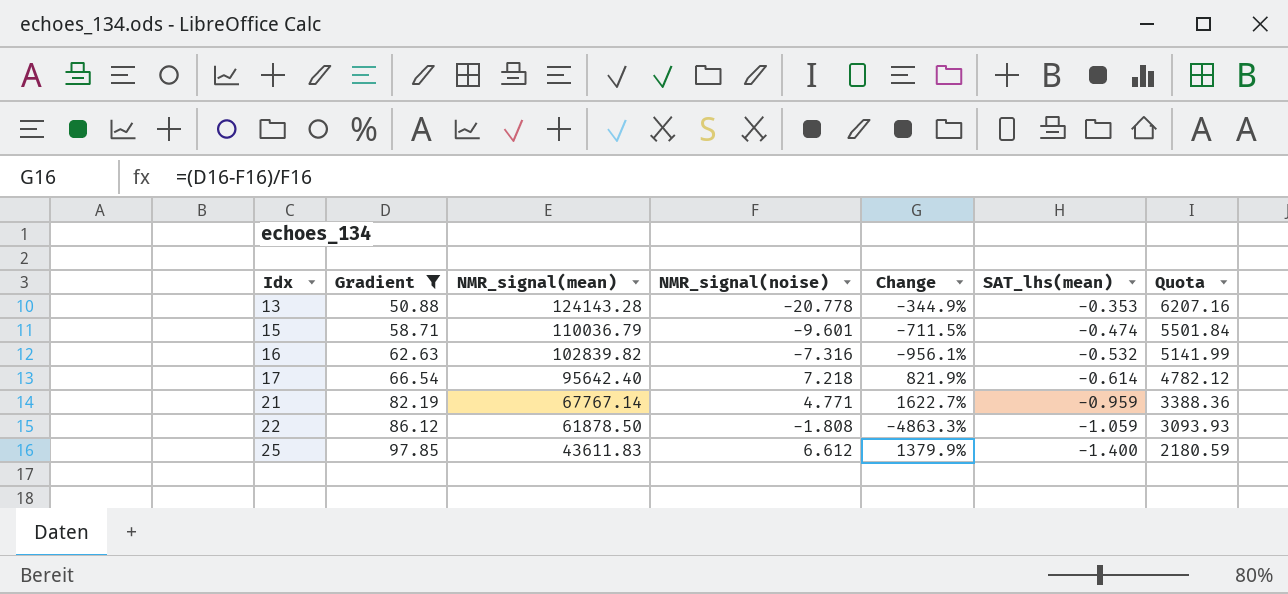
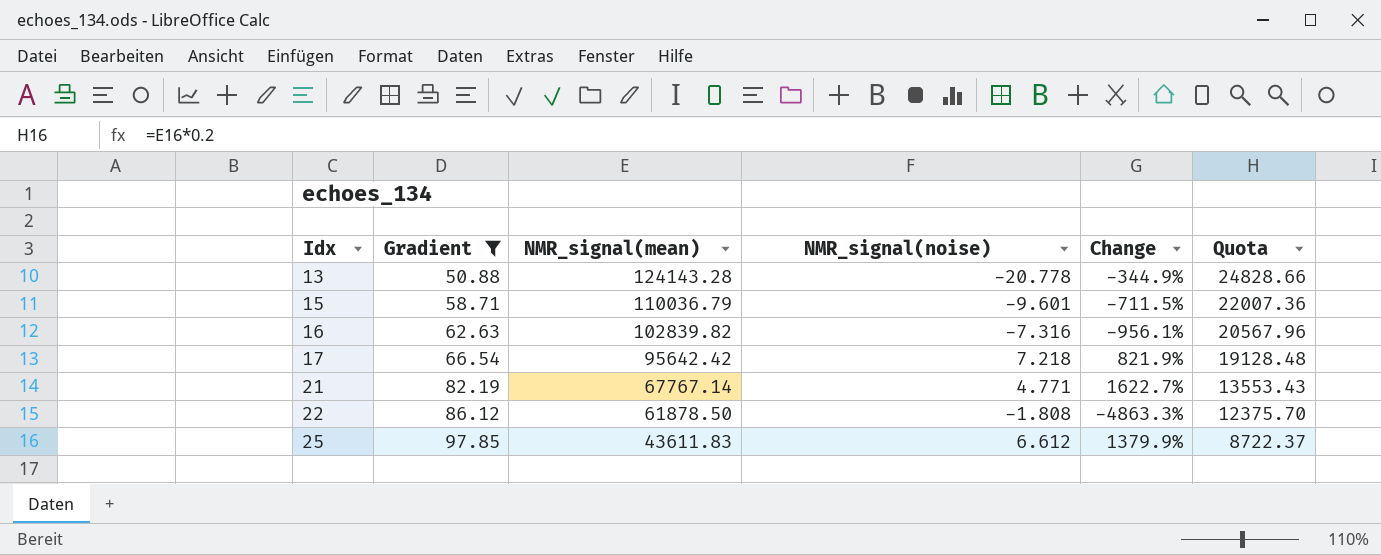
column SAT_lhs(mean) | position: 6 -> none
column Quota | formula: [NMR_signal(mean)] * 0.05 -> [NMR_signal(mean)] * 0.2
17 | NMR_signal(mean): 95642.40 -> 95642.42

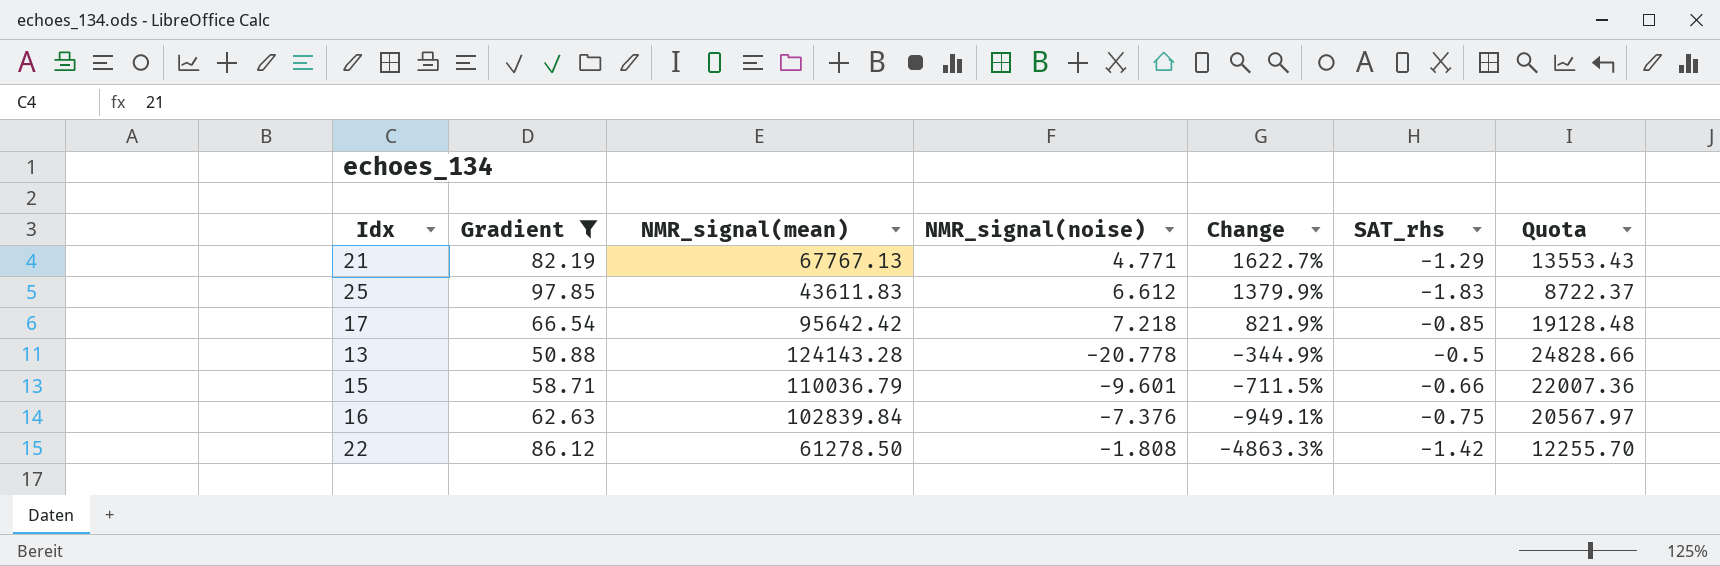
row order: Idx ascending -> Change descending
column SAT_rhs | position: none -> 6
21 | NMR_signal(mean): 67767.14 -> 67767.13
16 | NMR_signal(mean): 102839.82 -> 102839.84
16 | NMR_signal(noise): -7.316 -> -7.376
16 | Change: -956.1% -> -949.1%
16 | Quota: 20567.96 -> 20567.97
22 | NMR_signal(mean): 61878.50 -> 61278.50
22 | Quota: 12375.70 -> 12255.70

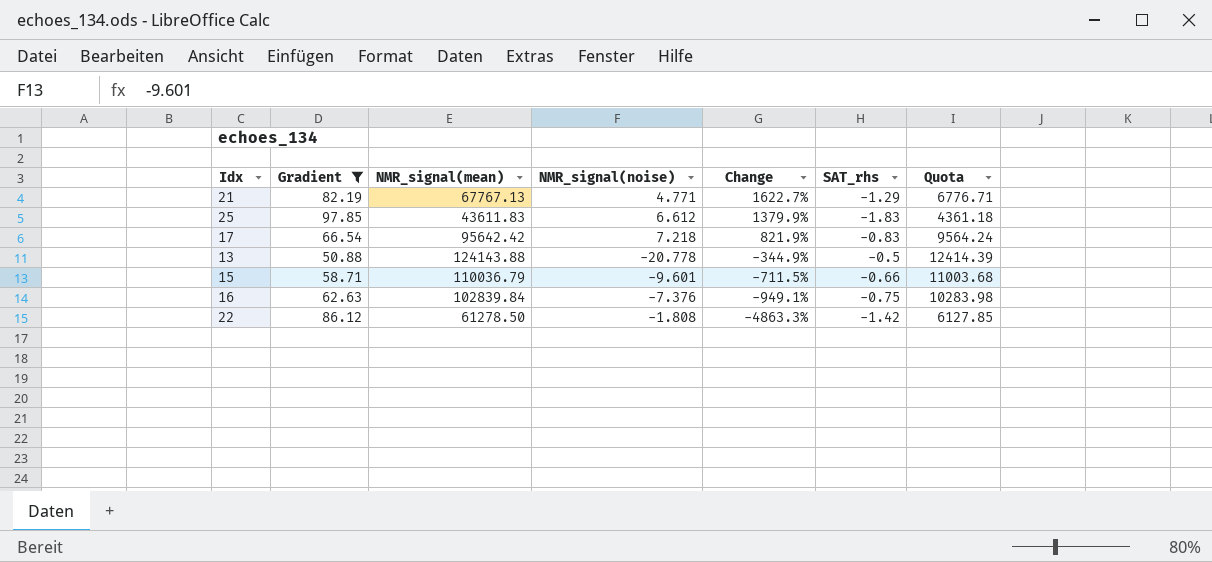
column Quota | formula: [NMR_signal(mean)] * 0.2 -> [NMR_signal(mean)] * 0.1
17 | SAT_rhs: -0.85 -> -0.83
13 | NMR_signal(mean): 124143.28 -> 124143.88

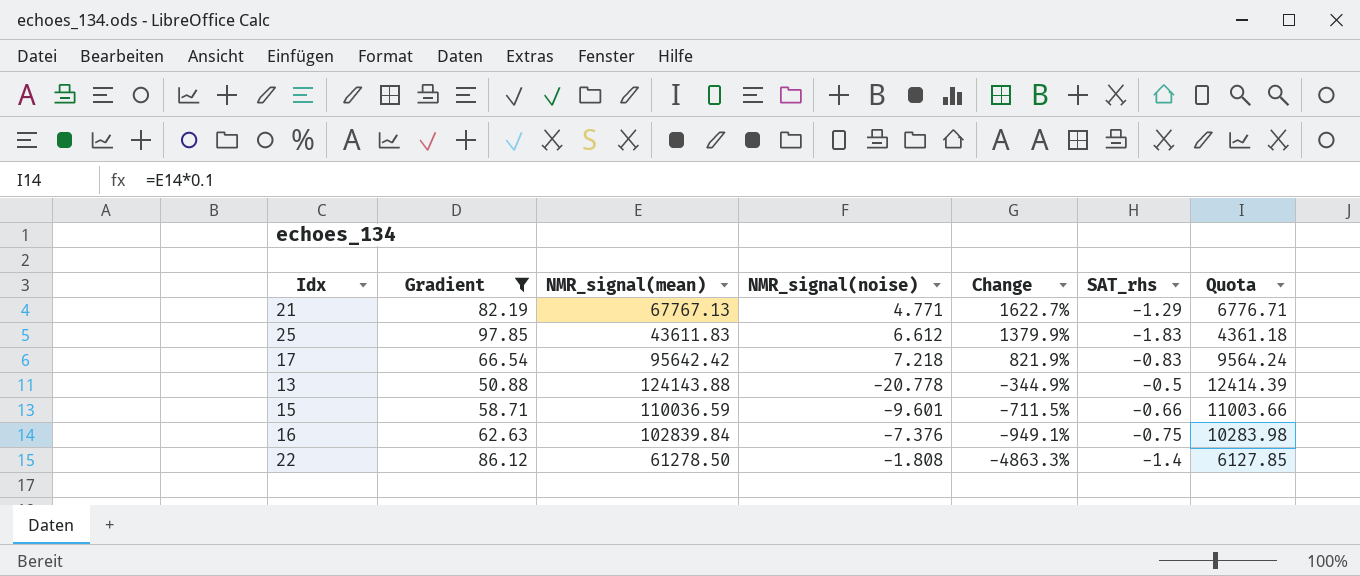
15 | NMR_signal(mean): 110036.79 -> 110036.59
15 | Quota: 11003.68 -> 11003.66
22 | SAT_rhs: -1.42 -> -1.4

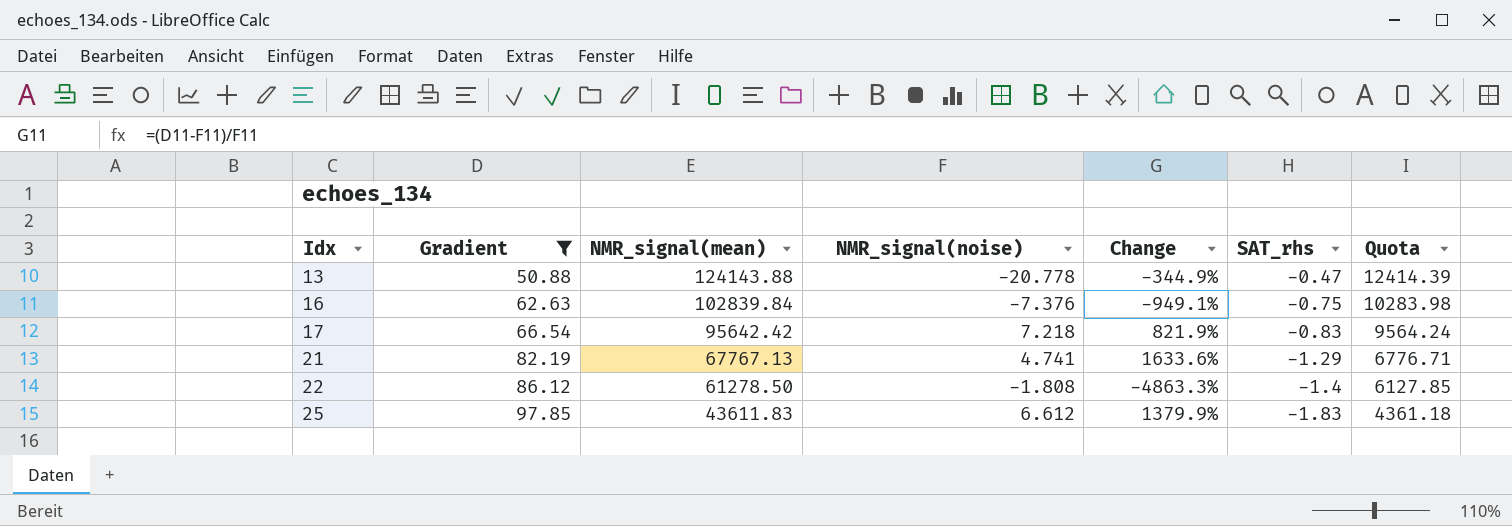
row order: Change descending -> Idx ascending
row 15: 58.71 | 110036.59 | -9.601 | -711.5% | -0.66 | 11003.66 -> none
13 | SAT_rhs: -0.5 -> -0.47
21 | NMR_signal(noise): 4.771 -> 4.741
21 | Change: 1622.7% -> 1633.6%

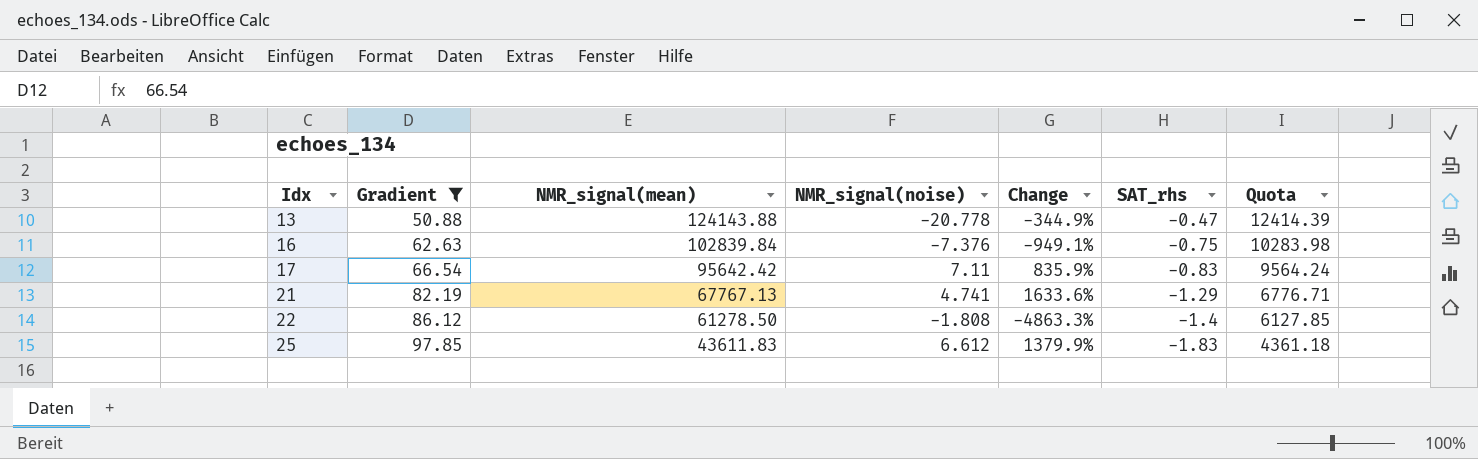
17 | NMR_signal(noise): 7.218 -> 7.11
17 | Change: 821.9% -> 835.9%

